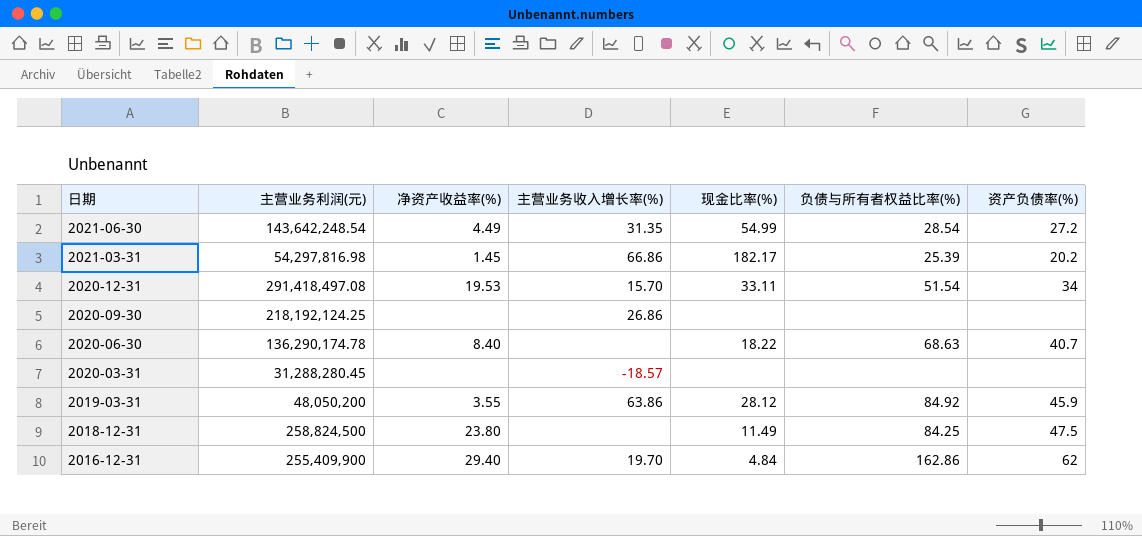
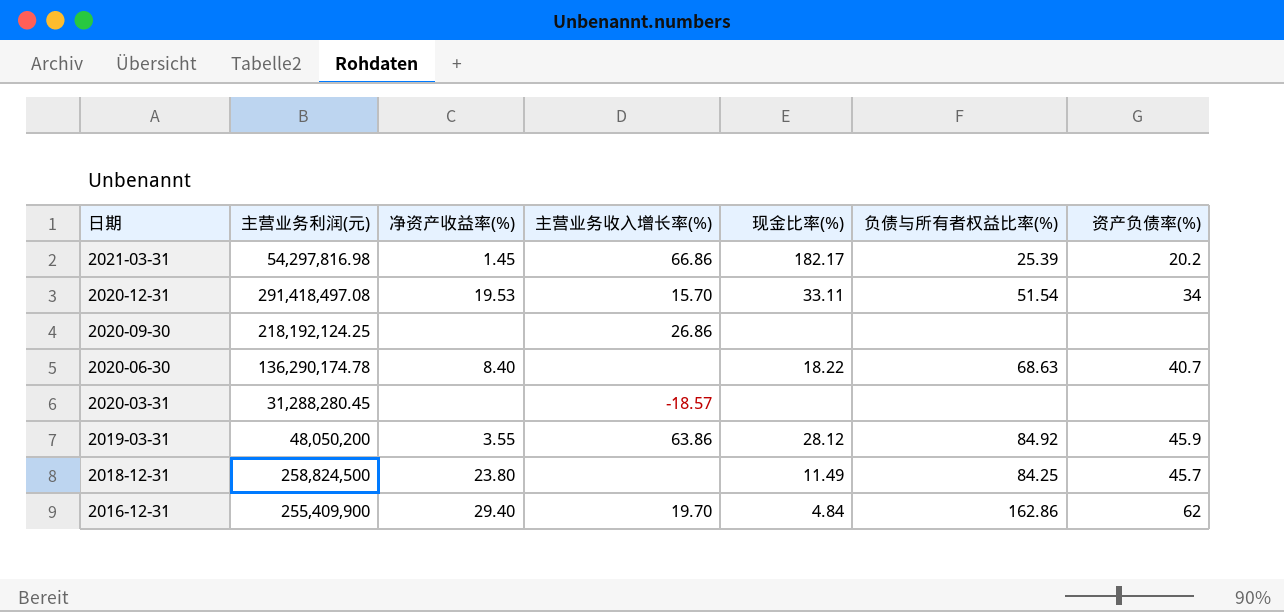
row 2021-06-30: 143,642,248.54 | 4.49 | 31.35 | 54.99 | 28.54 | 27.2 -> none
2018-12-31 | 资产负债率(%): 47.5 -> 45.7

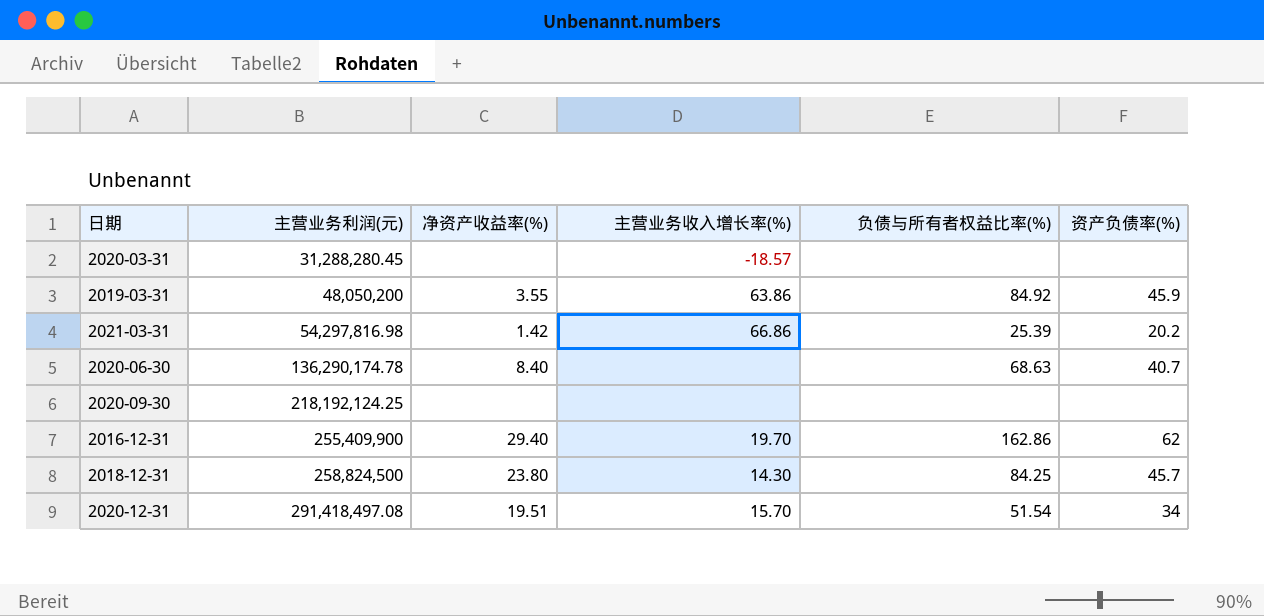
row order: 日期 descending -> 主营业务利润(元) ascending
column 现金比率(%) | position: 5 -> none
2021-03-31 | 净资产收益率(%): 1.45 -> 1.42
2020-09-30 | 主营业务收入增长率(%): 26.86 -> none
2018-12-31 | 主营业务收入增长率(%): none -> 14.30
2020-12-31 | 净资产收益率(%): 19.53 -> 19.51

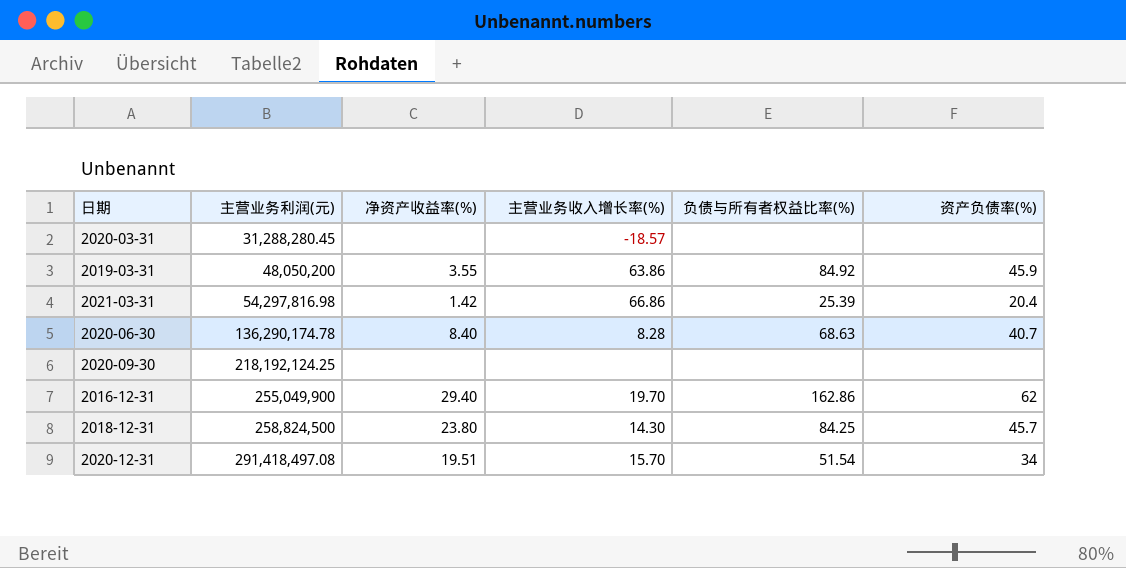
2021-03-31 | 资产负债率(%): 20.2 -> 20.4
2020-06-30 | 主营业务收入增长率(%): none -> 8.28
2016-12-31 | 主营业务利润(元): 255,409,900 -> 255,049,900

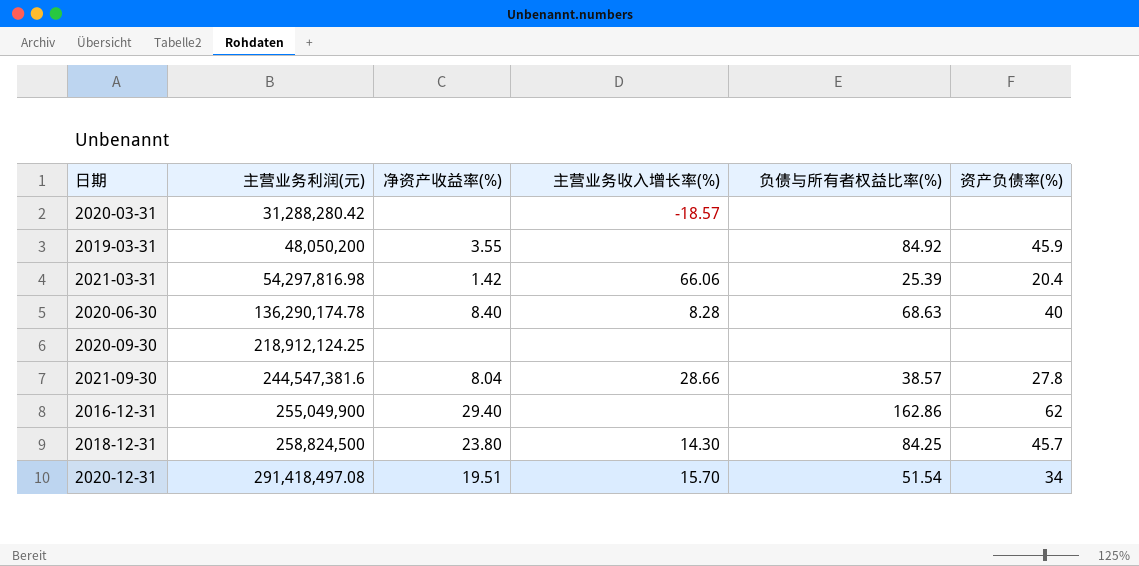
2020-03-31 | 主营业务利润(元): 31,288,280.45 -> 31,288,280.42
2019-03-31 | 主营业务收入增长率(%): 63.86 -> none
2021-03-31 | 主营业务收入增长率(%): 66.86 -> 66.06
2020-06-30 | 资产负债率(%): 40.7 -> 40
2020-09-30 | 主营业务利润(元): 218,192,124.25 -> 218,912,124.25
row 2021-09-30: none -> 244,547,381.6 | 8.04 | 28.66 | 38.57 | 27.8
2016-12-31 | 主营业务收入增长率(%): 19.70 -> none

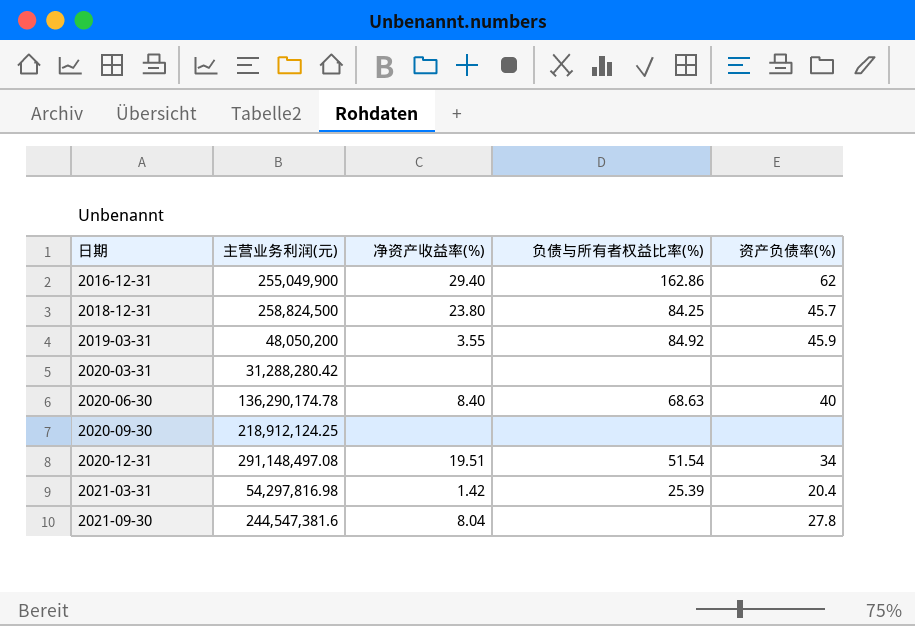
row order: 主营业务利润(元) ascending -> 日期 ascending
column 主营业务收入增长率(%) | position: 4 -> none
2020-12-31 | 主营业务利润(元): 291,418,497.08 -> 291,148,497.08
2021-09-30 | 负债与所有者权益比率(%): 38.57 -> none

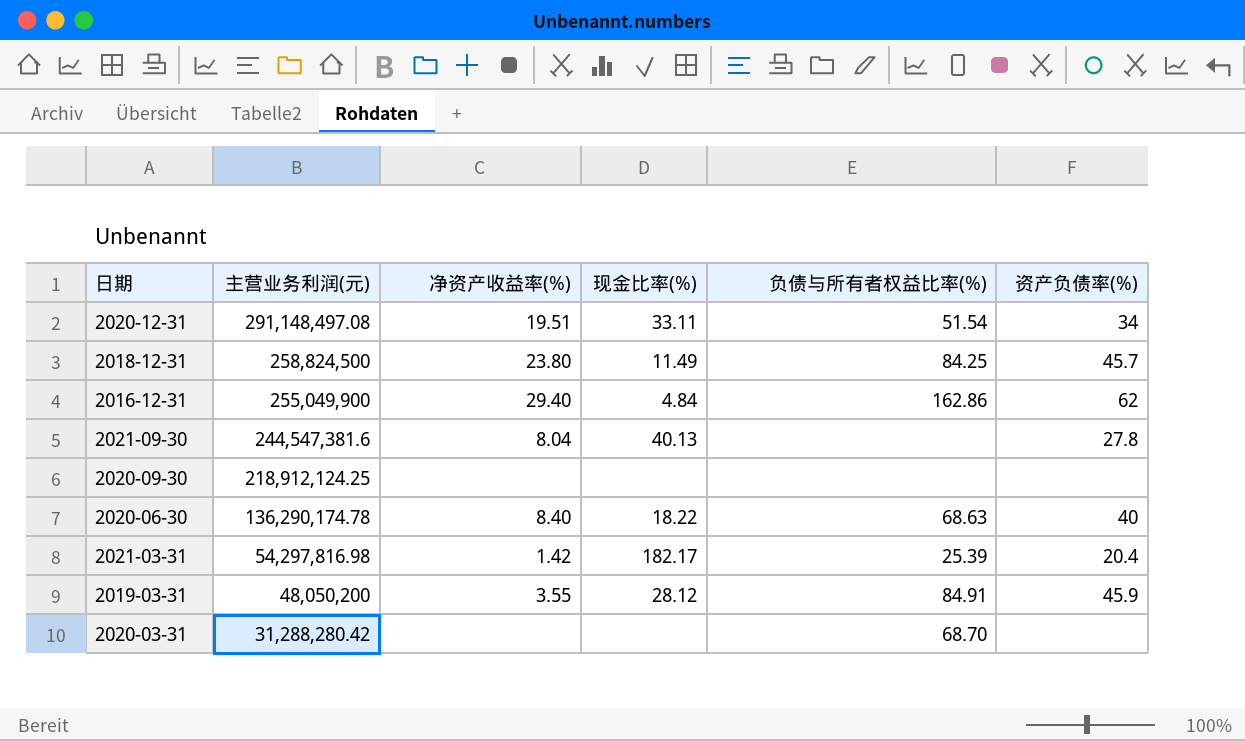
row order: 日期 ascending -> 主营业务利润(元) descending
column 现金比率(%) | position: none -> 4
2019-03-31 | 负债与所有者权益比率(%): 84.92 -> 84.91
2020-03-31 | 负债与所有者权益比率(%): none -> 68.70

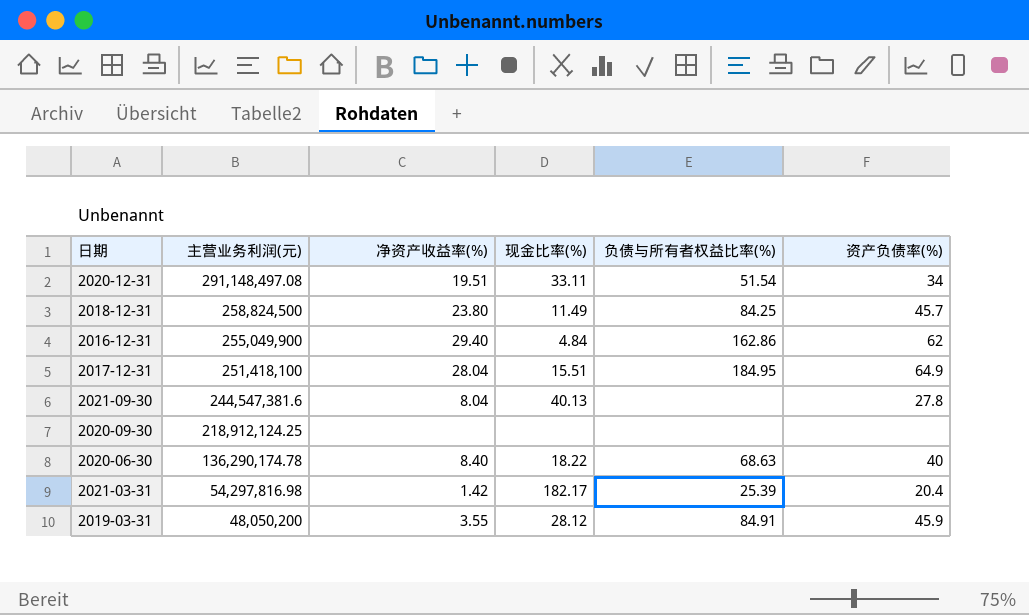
row 2020-03-31: 31,288,280.42 | none | none | 68.70 | none -> none
row 2017-12-31: none -> 251,418,100 | 28.04 | 15.51 | 184.95 | 64.9

